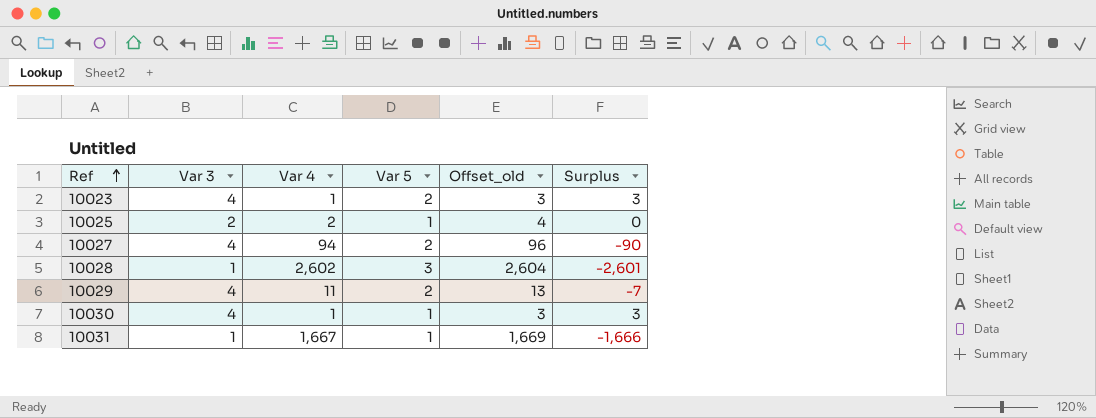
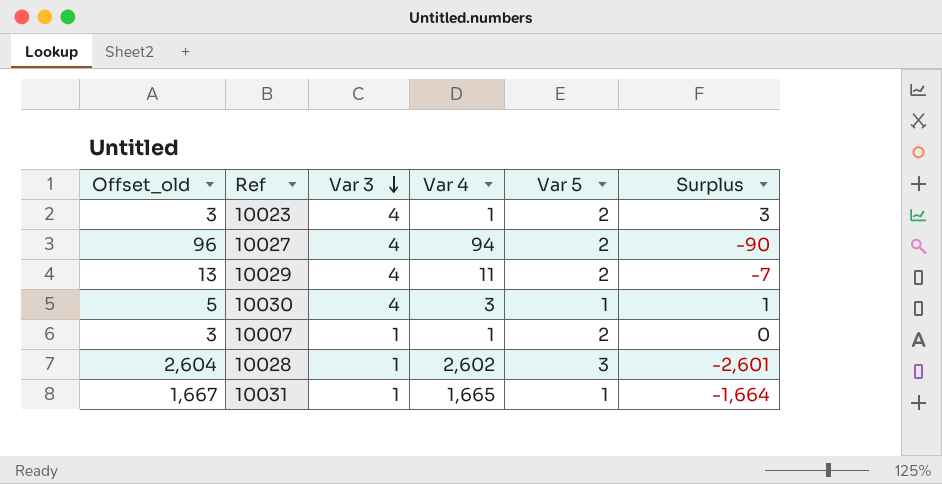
row order: Ref ascending -> Var 3 descending
column Offset_old | position: 5 -> 1
row 10025: 2 | 2 | 1 | 4 | 0 -> none
10030 | Offset_old: 3 -> 5
10030 | Var 4: 1 -> 3
10030 | Surplus: 3 -> 1
row 10007: none -> 3 | 1 | 1 | 2 | 0
10031 | Offset_old: 1,669 -> 1,667
10031 | Var 4: 1,667 -> 1,665
10031 | Surplus: -1,666 -> -1,664

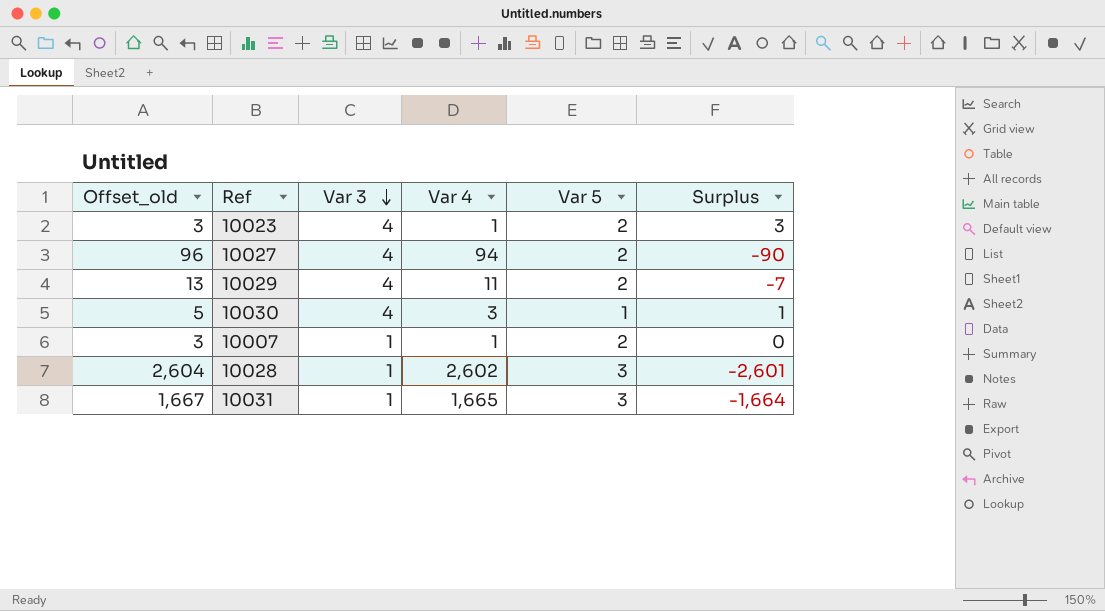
10031 | Var 5: 1 -> 3

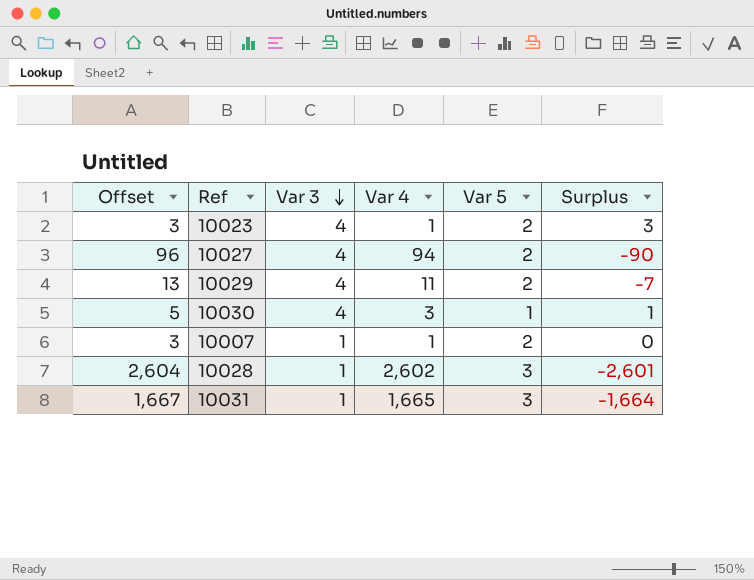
column name: Offset_old -> Offset

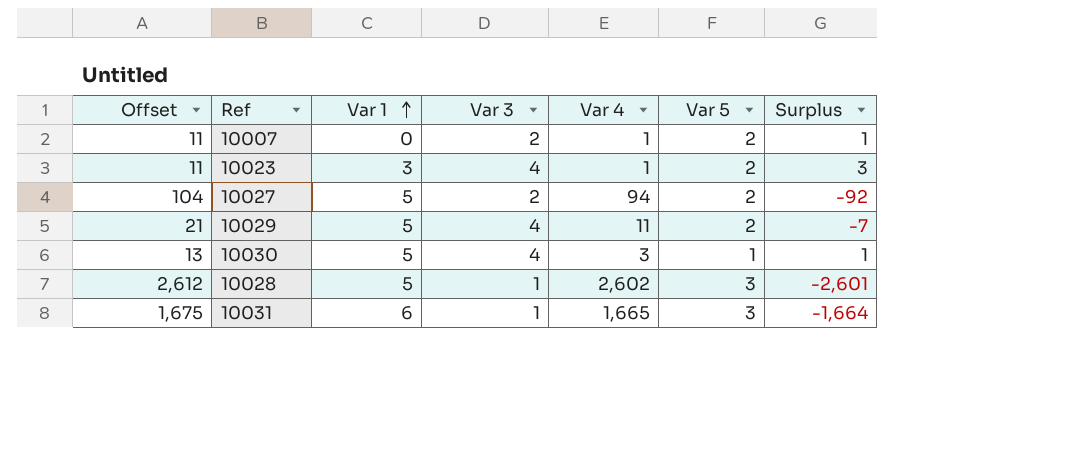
row order: Var 3 descending -> Var 1 ascending
column Offset | formula: [Var 4] + 2 -> [Var 4] + 10
column Var 1 | position: none -> 3
10007 | Var 3: 1 -> 2
10007 | Surplus: 0 -> 1
10027 | Var 3: 4 -> 2
10027 | Surplus: -90 -> -92

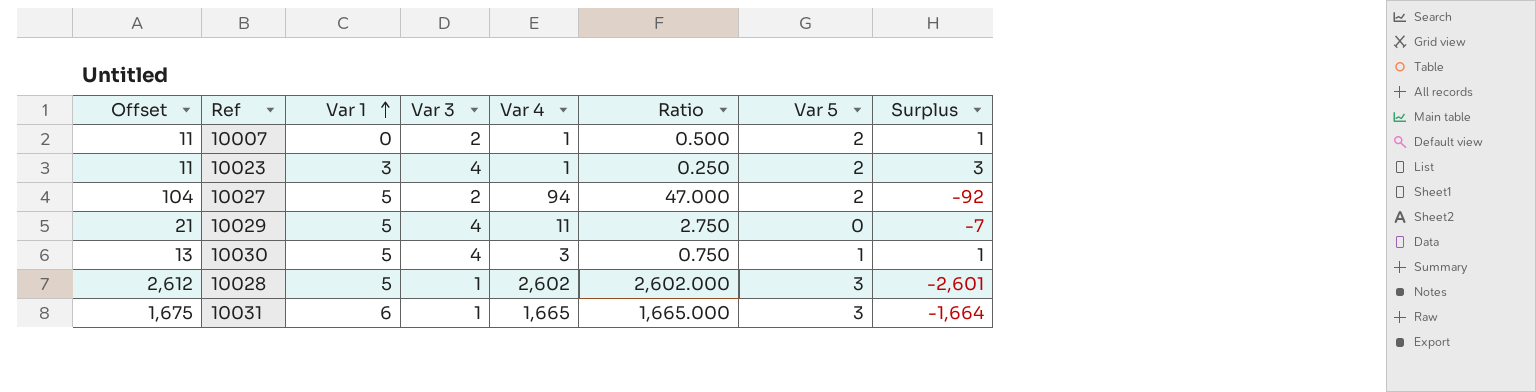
column Ratio | formula: none -> [Var 4] / [Var 3]
10029 | Var 5: 2 -> 0

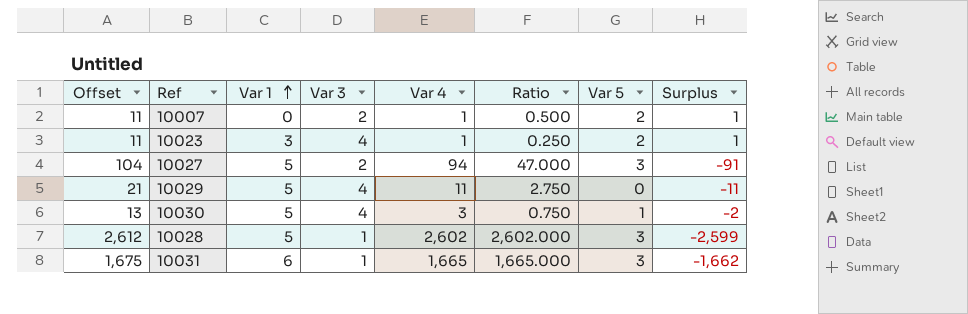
column Surplus | formula: [Var 3] - [Var 4] -> [Var 5] - [Var 4]
10027 | Var 5: 2 -> 3

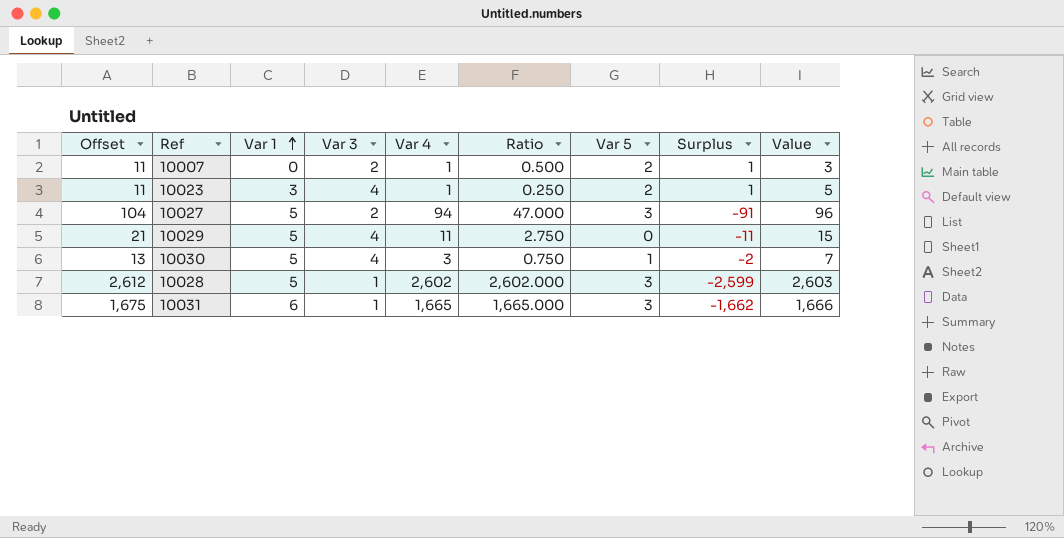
column Value | formula: none -> [Var 3] + [Var 4]

